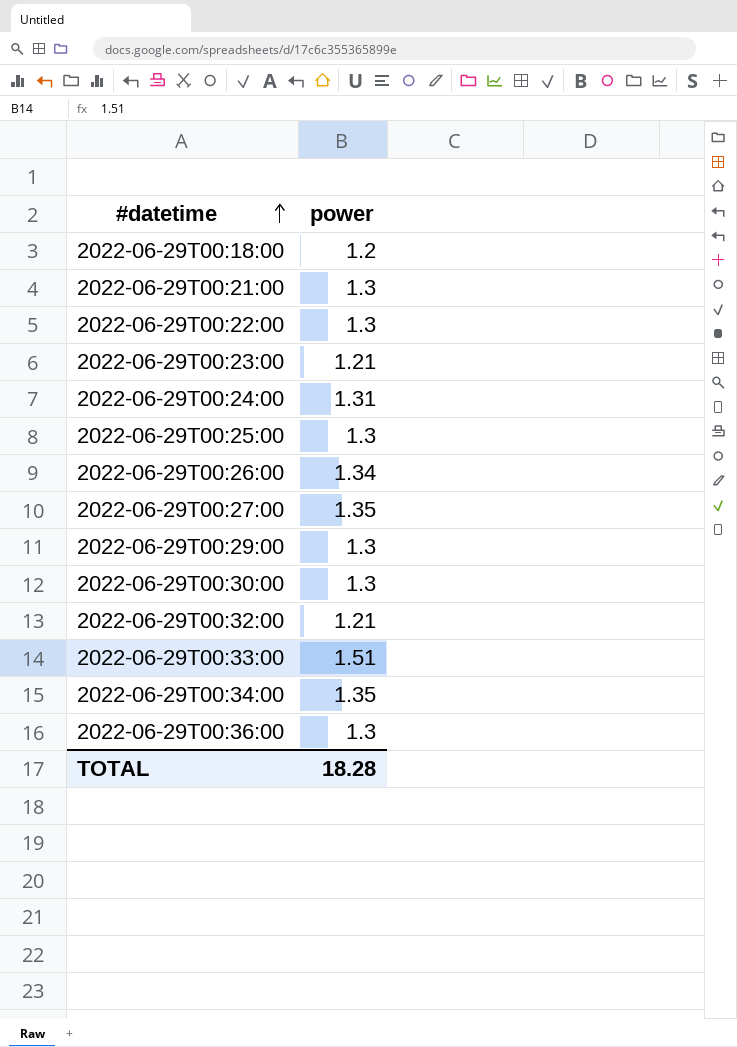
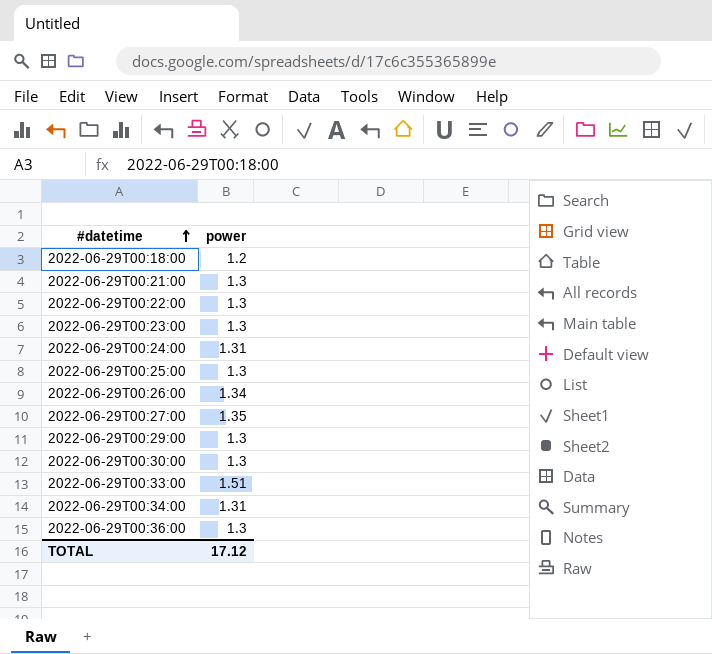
row 2022-06-29T00:32:00: 1.21 -> none
2022-06-29T00:23:00 | power: 1.21 -> 1.3
2022-06-29T00:34:00 | power: 1.35 -> 1.31
TOTAL | power: 18.28 -> 17.12

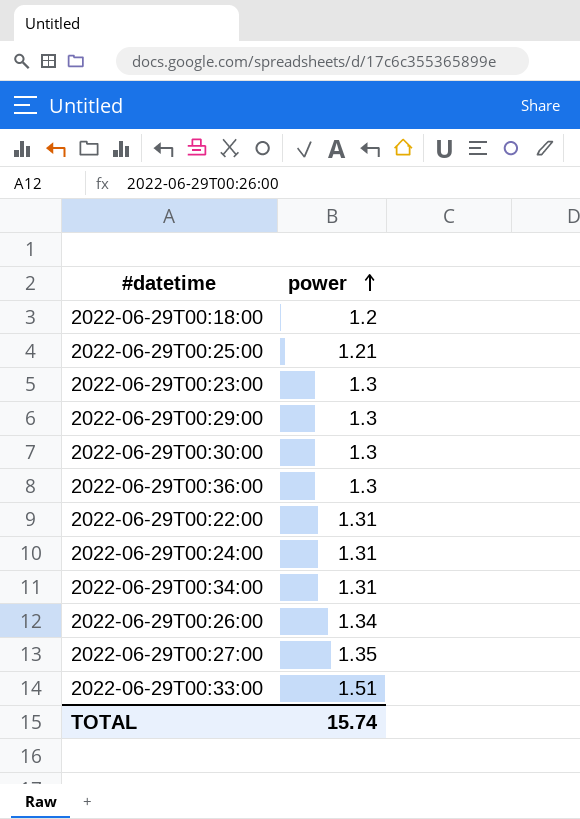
row order: #datetime ascending -> power ascending
row 2022-06-29T00:21:00: 1.3 -> none
2022-06-29T00:25:00 | power: 1.3 -> 1.21
2022-06-29T00:22:00 | power: 1.3 -> 1.31
TOTAL | power: 17.12 -> 15.74

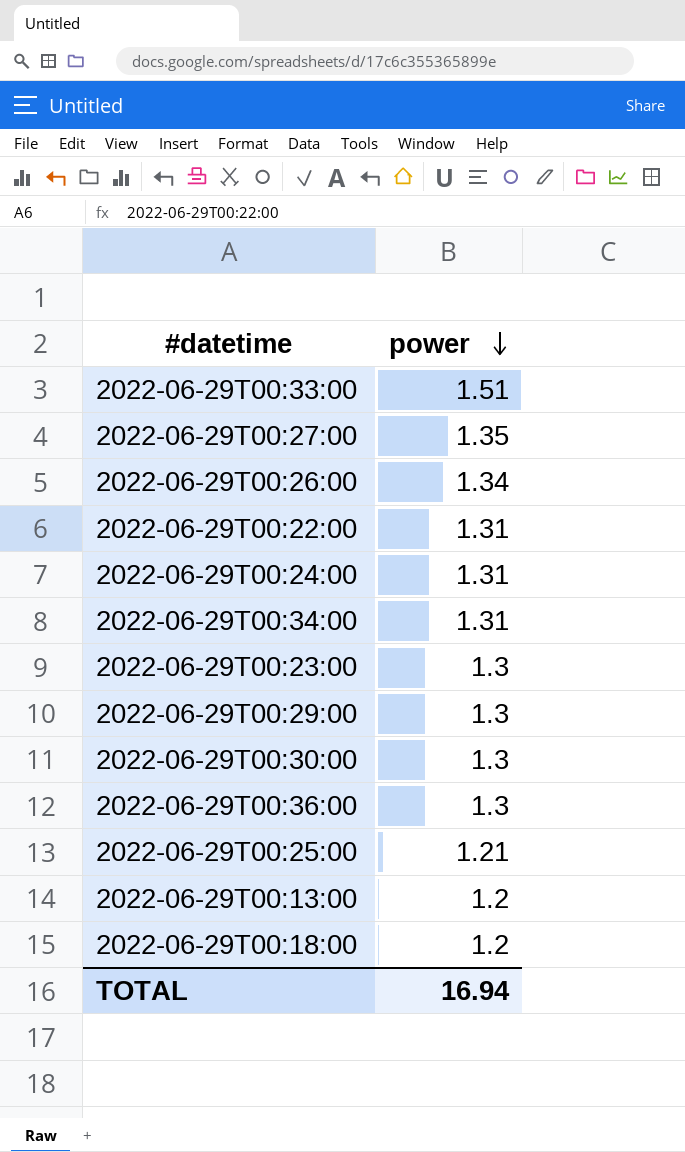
row order: power ascending -> power descending
row 2022-06-29T00:13:00: none -> 1.2
TOTAL | power: 15.74 -> 16.94

